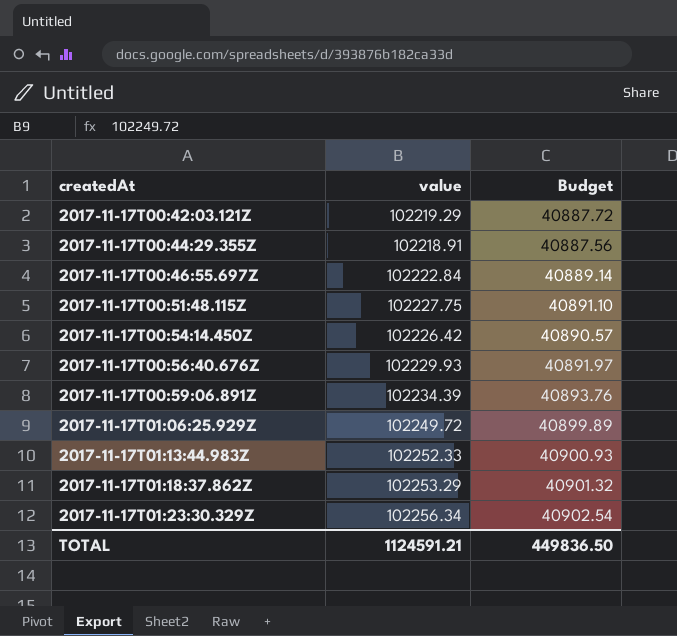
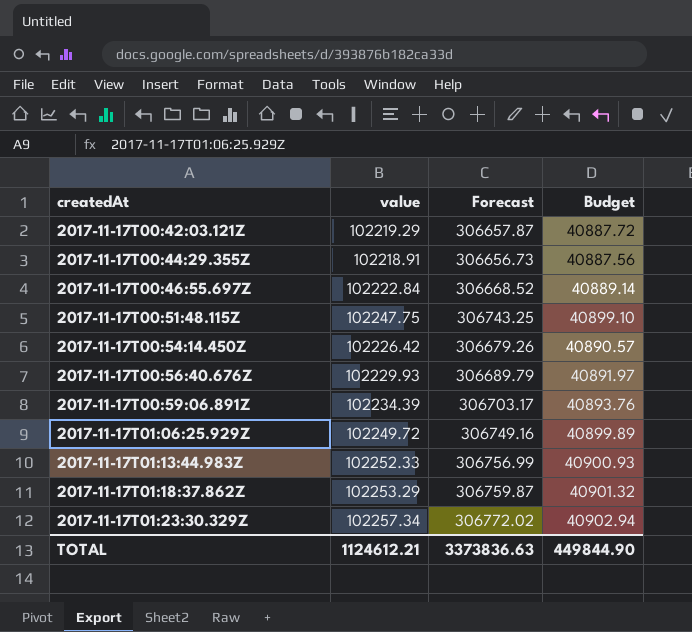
column Forecast | formula: none -> [value] * 3
2017-11-17T00:51:48.115Z | value: 102227.75 -> 102247.75
2017-11-17T00:51:48.115Z | Budget: 40891.10 -> 40899.10
2017-11-17T01:23:30.329Z | value: 102256.34 -> 102257.34
2017-11-17T01:23:30.329Z | Budget: 40902.54 -> 40902.94
TOTAL | value: 1124591.21 -> 1124612.21
TOTAL | Budget: 449836.50 -> 449844.90

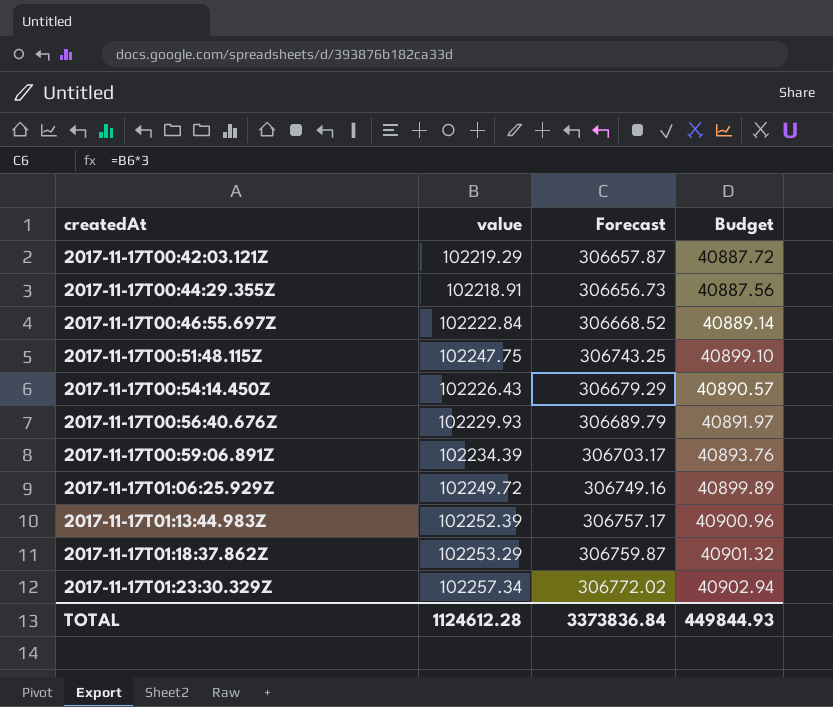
2017-11-17T00:54:14.450Z | value: 102226.42 -> 102226.43
2017-11-17T00:54:14.450Z | Forecast: 306679.26 -> 306679.29
2017-11-17T01:13:44.983Z | value: 102252.33 -> 102252.39
2017-11-17T01:13:44.983Z | Forecast: 306756.99 -> 306757.17
2017-11-17T01:13:44.983Z | Budget: 40900.93 -> 40900.96
TOTAL | value: 1124612.21 -> 1124612.28
TOTAL | Forecast: 3373836.63 -> 3373836.84
TOTAL | Budget: 449844.90 -> 449844.93

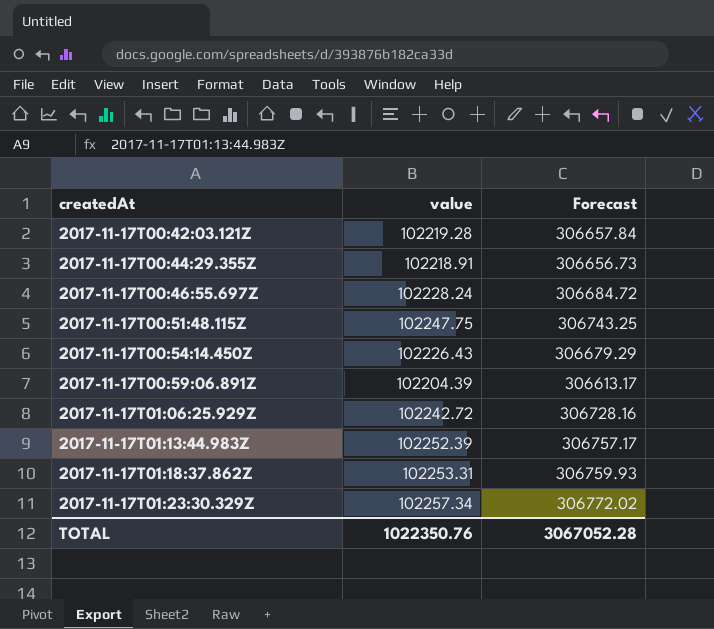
column Budget | formula: [value] * 0.4 -> none
row 2017-11-17T00:56:40.676Z: 102229.93 | 306689.79 | 40891.97 -> none
2017-11-17T00:42:03.121Z | value: 102219.29 -> 102219.28
2017-11-17T00:42:03.121Z | Forecast: 306657.87 -> 306657.84
2017-11-17T00:46:55.697Z | value: 102222.84 -> 102228.24
2017-11-17T00:46:55.697Z | Forecast: 306668.52 -> 306684.72
2017-11-17T00:59:06.891Z | value: 102234.39 -> 102204.39
2017-11-17T00:59:06.891Z | Forecast: 306703.17 -> 306613.17
2017-11-17T01:06:25.929Z | value: 102249.72 -> 102242.72
2017-11-17T01:06:25.929Z | Forecast: 306749.16 -> 306728.16
2017-11-17T01:18:37.862Z | value: 102253.29 -> 102253.31
2017-11-17T01:18:37.862Z | Forecast: 306759.87 -> 306759.93
TOTAL | value: 1124612.28 -> 1022350.76
TOTAL | Forecast: 3373836.84 -> 3067052.28

